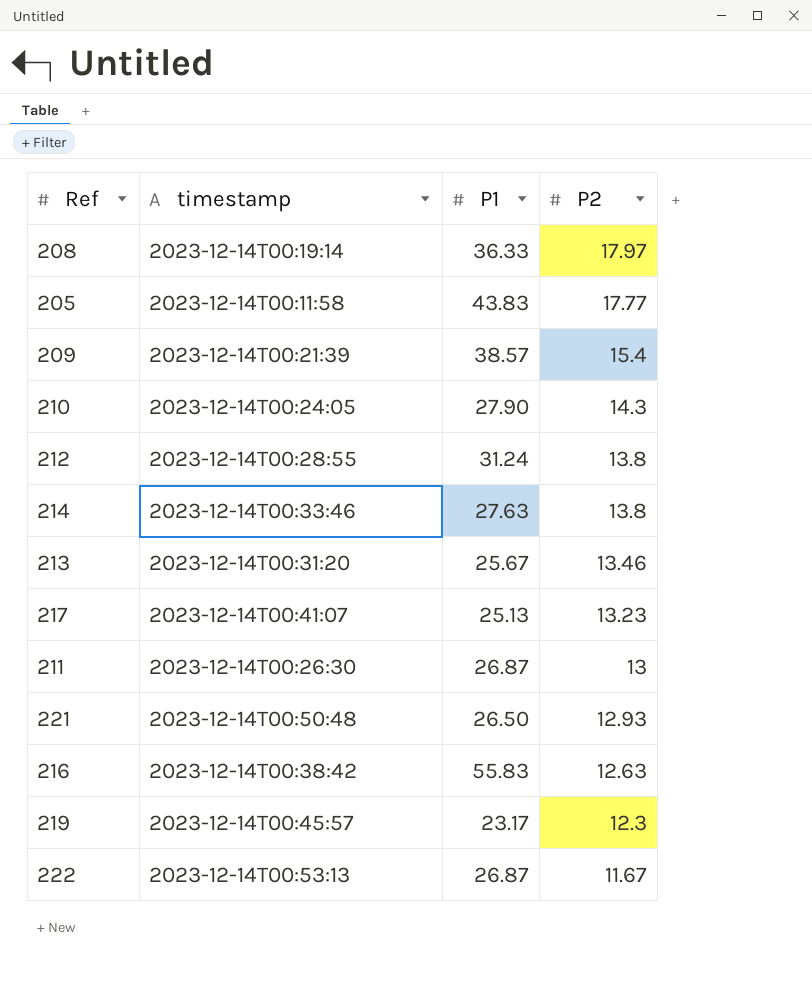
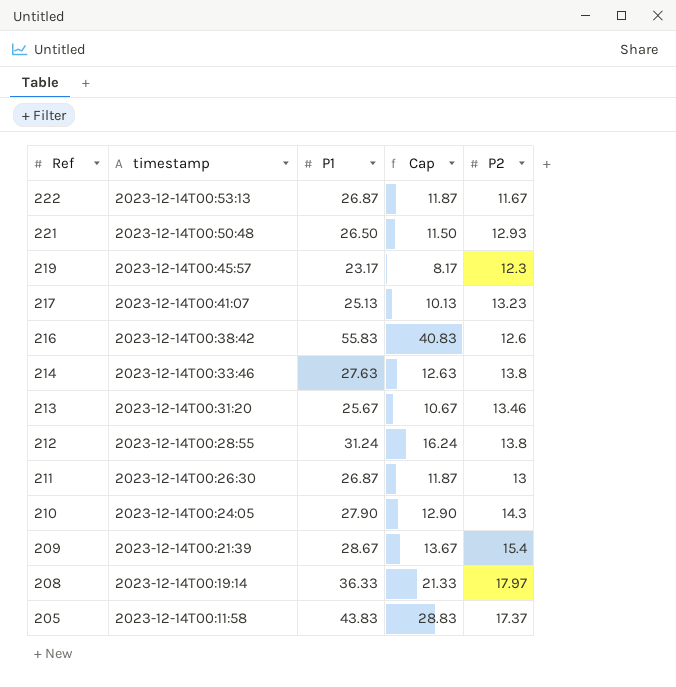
row order: P2 descending -> Ref descending
column Cap | formula: none -> [P1] - 15
216 | P2: 12.63 -> 12.6
209 | P1: 38.57 -> 28.67
205 | P2: 17.77 -> 17.37

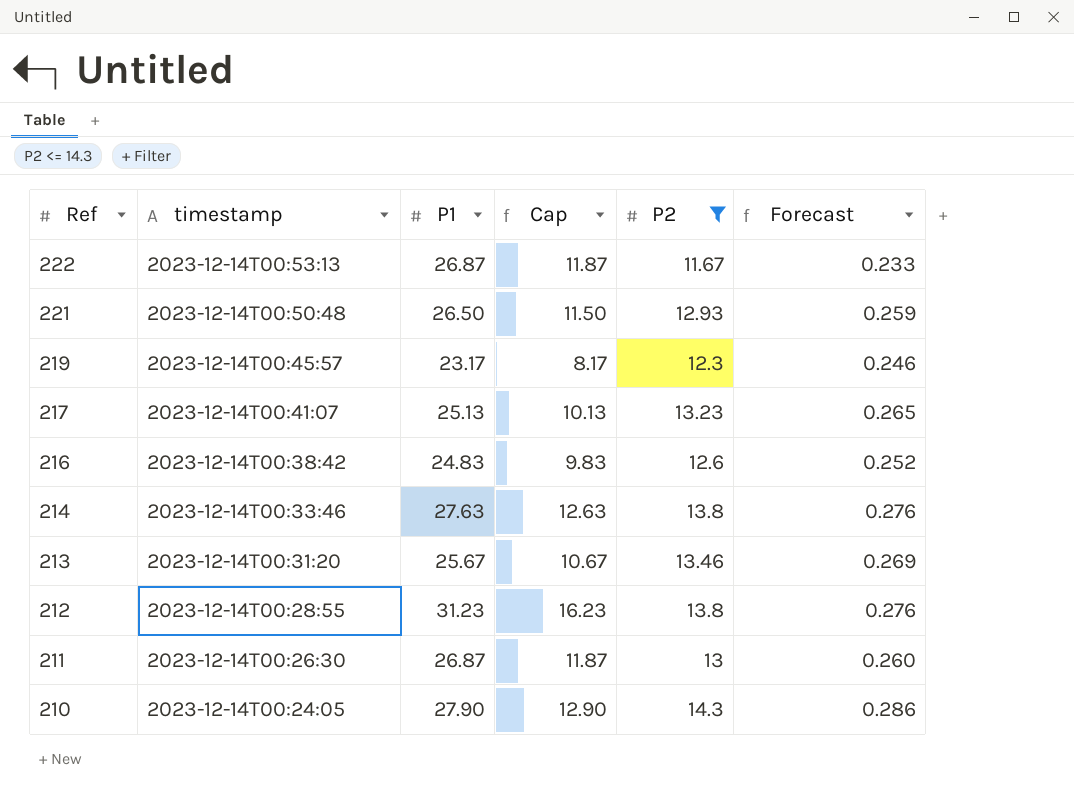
filter: none -> P2 <= 14.3
column Forecast | formula: none -> [P2] * 0.02
216 | P1: 55.83 -> 24.83
216 | Cap: 40.83 -> 9.83
212 | P1: 31.24 -> 31.23
212 | Cap: 16.24 -> 16.23

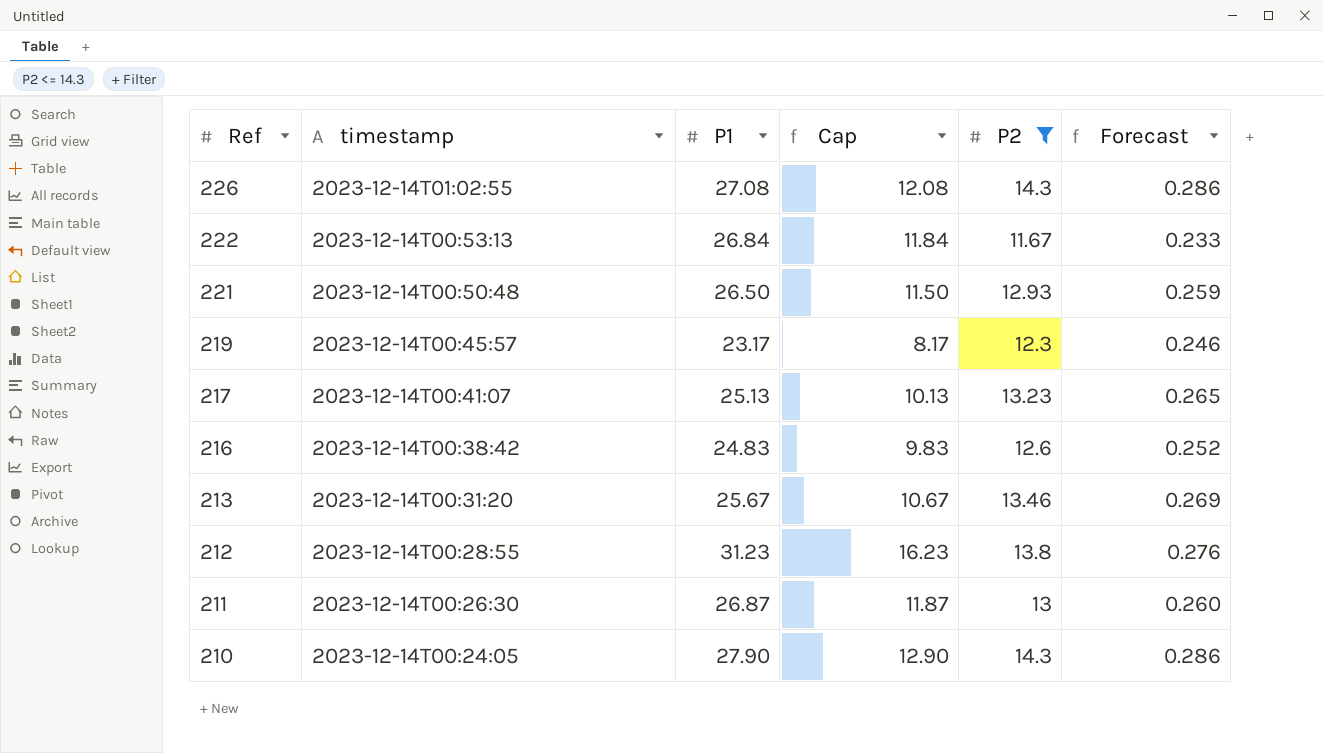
row 214: 2023-12-14T00:33:46 | 27.63 | 12.63 | 13.8 | 0.276 -> none
row 226: none -> 2023-12-14T01:02:55 | 27.08 | 12.08 | 14.3 | 0.286
222 | P1: 26.87 -> 26.84
222 | Cap: 11.87 -> 11.84

